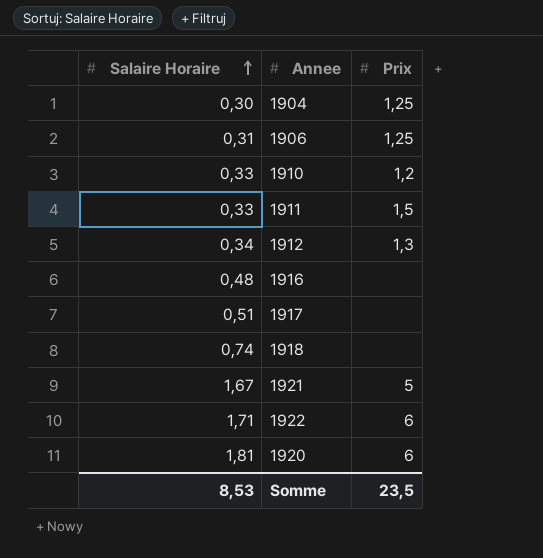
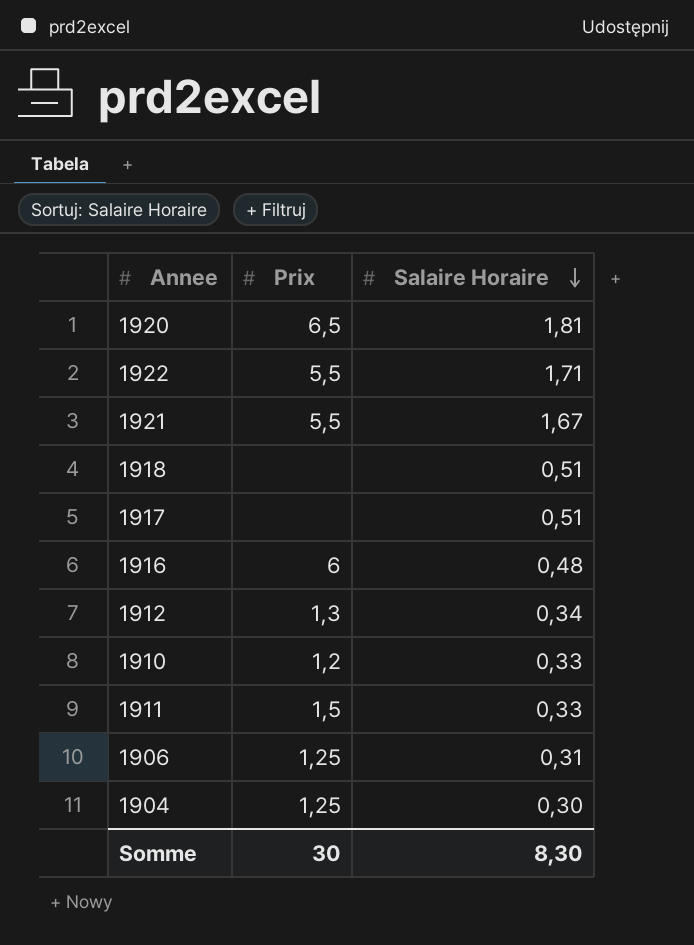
row order: Salaire Horaire ascending -> Salaire Horaire descending
column Salaire Horaire | position: 1 -> 3
1920 | Prix: 6 -> 6,5
1922 | Prix: 6 -> 5,5
1921 | Prix: 5 -> 5,5
1918 | Salaire Horaire: 0,74 -> 0,51
1916 | Prix: none -> 6
Somme | Prix: 23,5 -> 30
Somme | Salaire Horaire: 8,53 -> 8,30

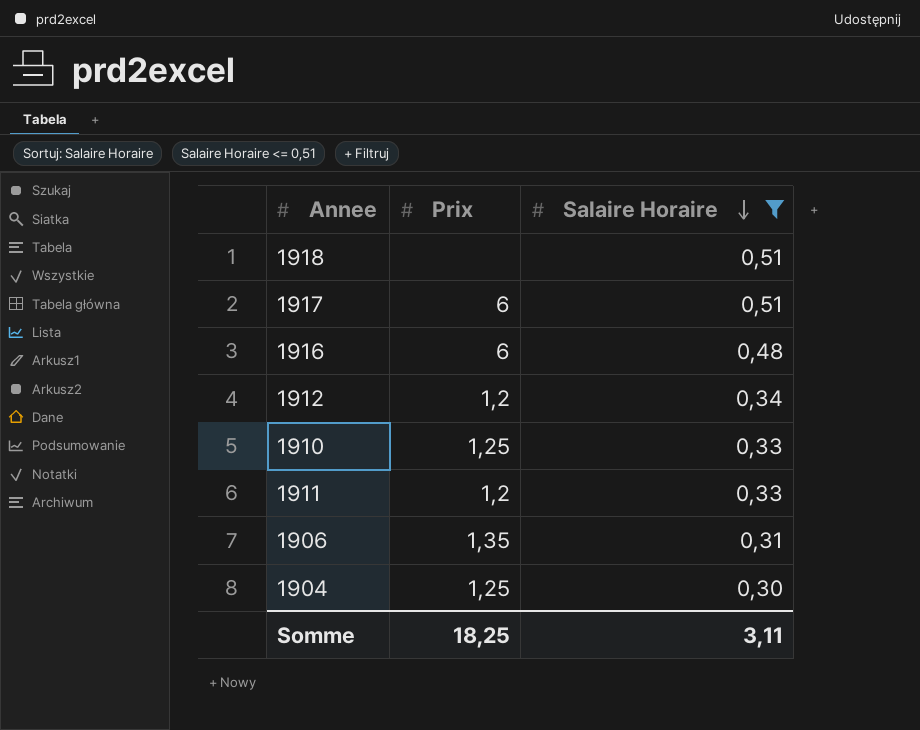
filter: none -> Salaire Horaire <= 0,51
1917 | Prix: none -> 6
1912 | Prix: 1,3 -> 1,2
1910 | Prix: 1,2 -> 1,25
1911 | Prix: 1,5 -> 1,2
1906 | Prix: 1,25 -> 1,35
Somme | Prix: 30 -> 18,25
Somme | Salaire Horaire: 8,30 -> 3,11

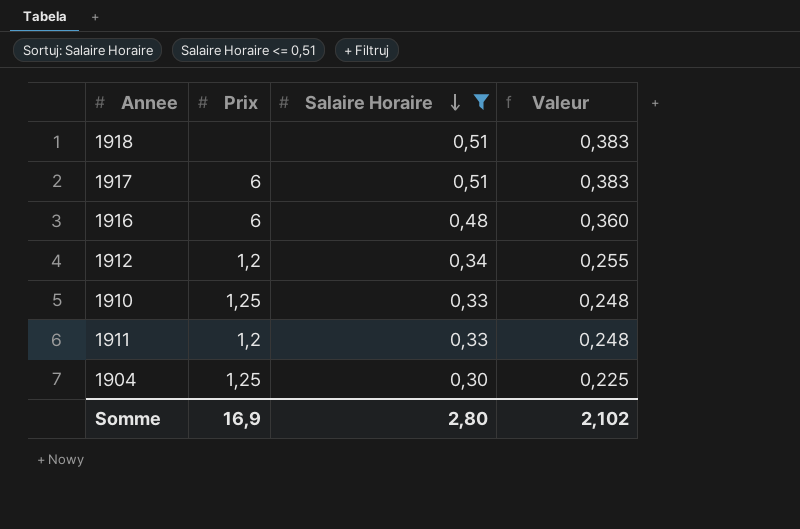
column Valeur | formula: none -> [Salaire Horaire] * 0,75
row 1906: 1,35 | 0,31 -> none
Somme | Prix: 18,25 -> 16,9
Somme | Salaire Horaire: 3,11 -> 2,80

